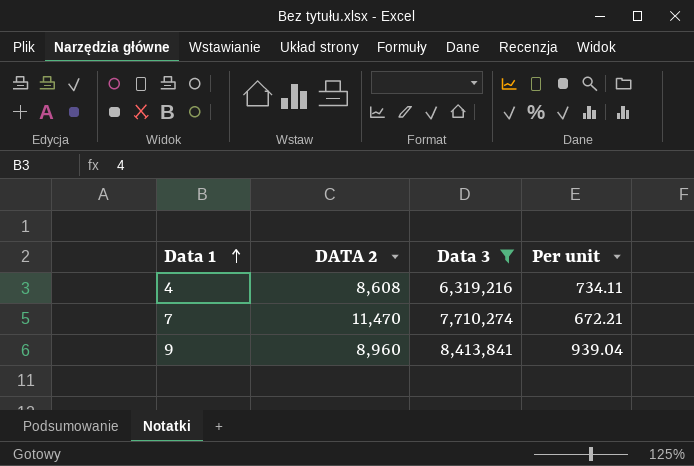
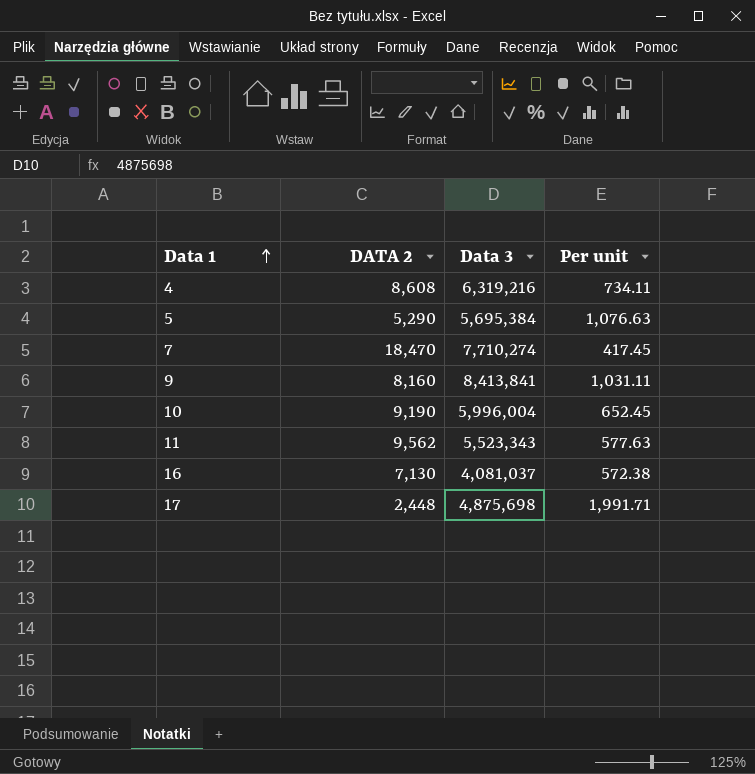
filter: Data 3 >= 6,319,216 -> none
7 | DATA 2: 11,470 -> 18,470
7 | Per unit: 672.21 -> 417.45
9 | DATA 2: 8,960 -> 8,160
9 | Per unit: 939.04 -> 1,031.11

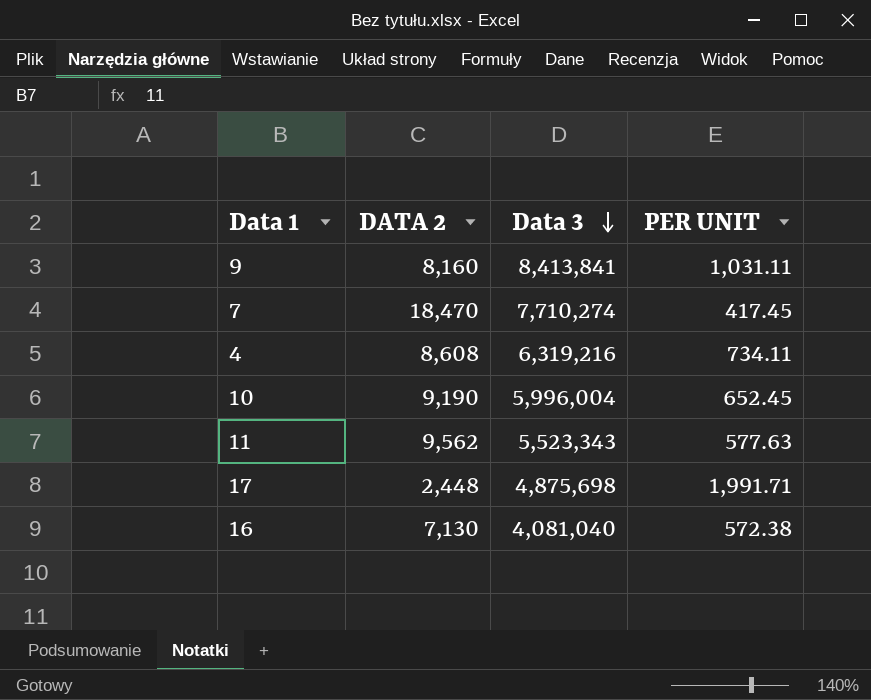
row order: Data 1 ascending -> Data 3 descending
column name: Per unit -> PER UNIT
row 5: 5,290 | 5,695,384 | 1,076.63 -> none
16 | Data 3: 4,081,037 -> 4,081,040

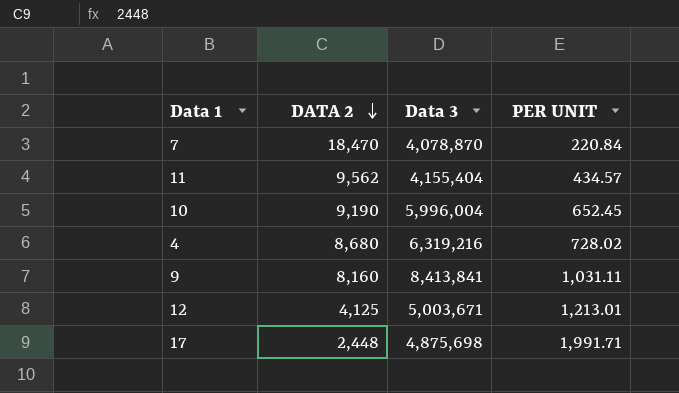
row order: Data 3 descending -> DATA 2 descending
row 16: 7,130 | 4,081,040 | 572.38 -> none
7 | Data 3: 7,710,274 -> 4,078,870
7 | PER UNIT: 417.45 -> 220.84
11 | Data 3: 5,523,343 -> 4,155,404
11 | PER UNIT: 577.63 -> 434.57
4 | DATA 2: 8,608 -> 8,680
4 | PER UNIT: 734.11 -> 728.02
row 12: none -> 4,125 | 5,003,671 | 1,213.01

